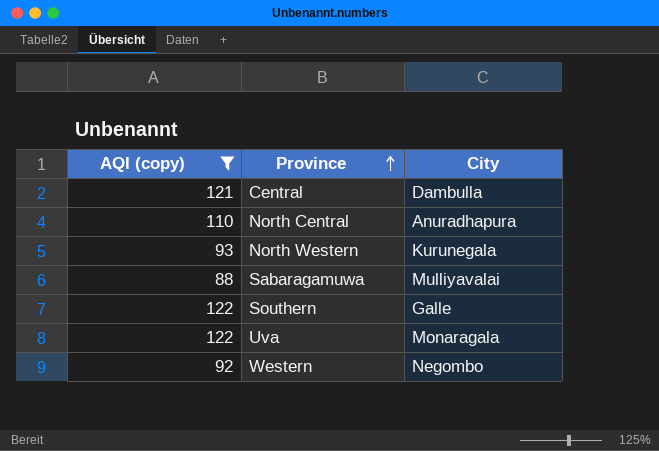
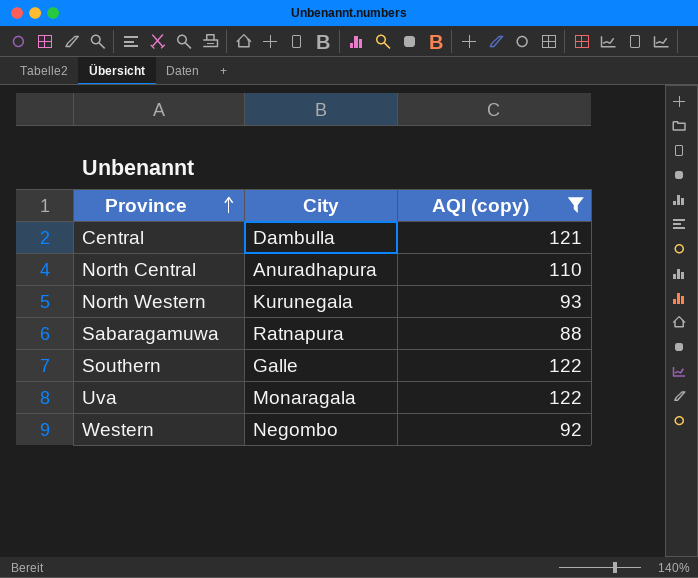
column AQI (copy) | position: 1 -> 3
Sabaragamuwa | City: Mulliyavalai -> Ratnapura

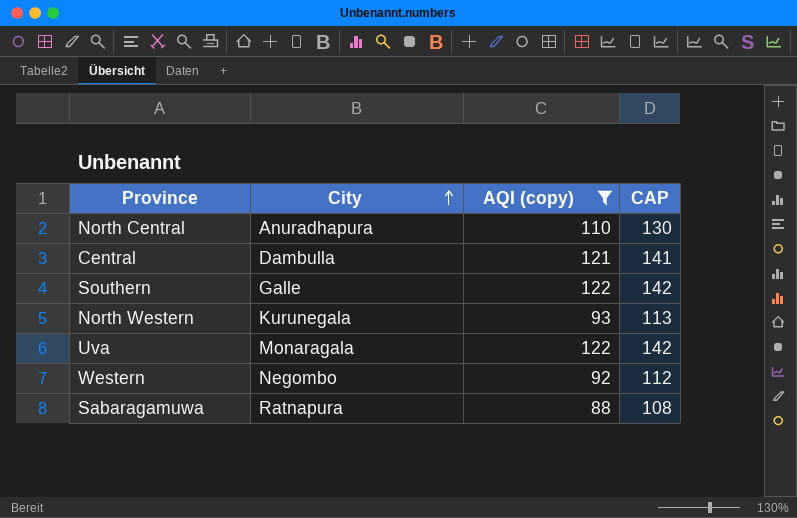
row order: Province ascending -> City ascending
column CAP | formula: none -> [AQI (copy)] + 20

